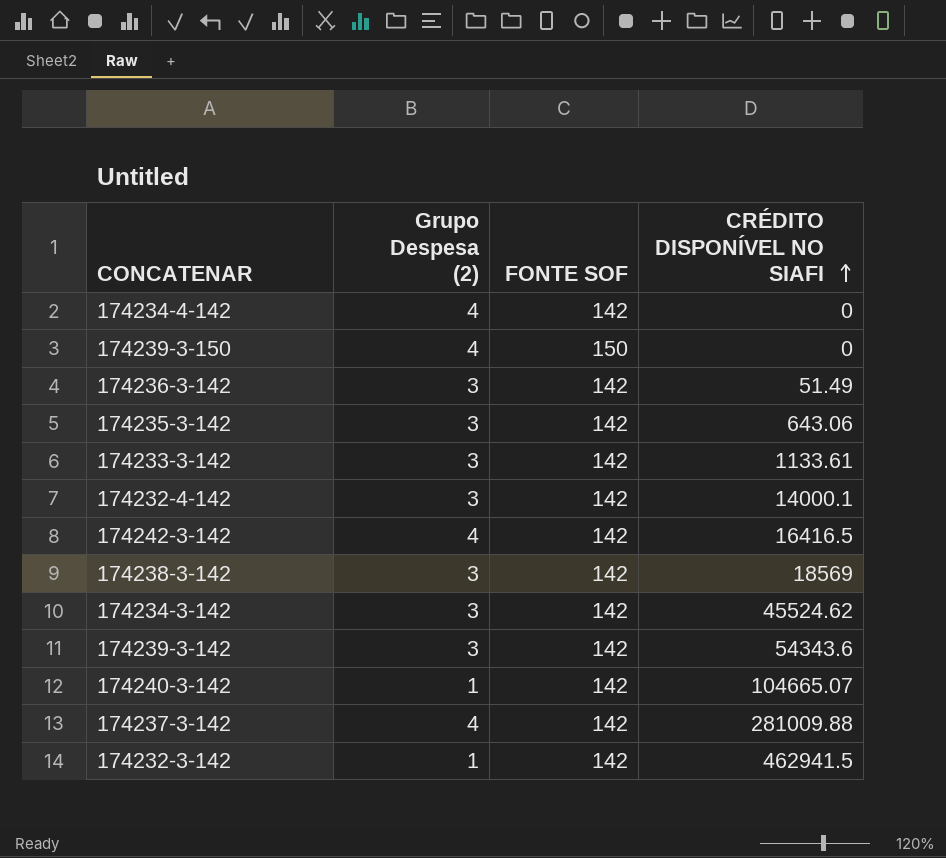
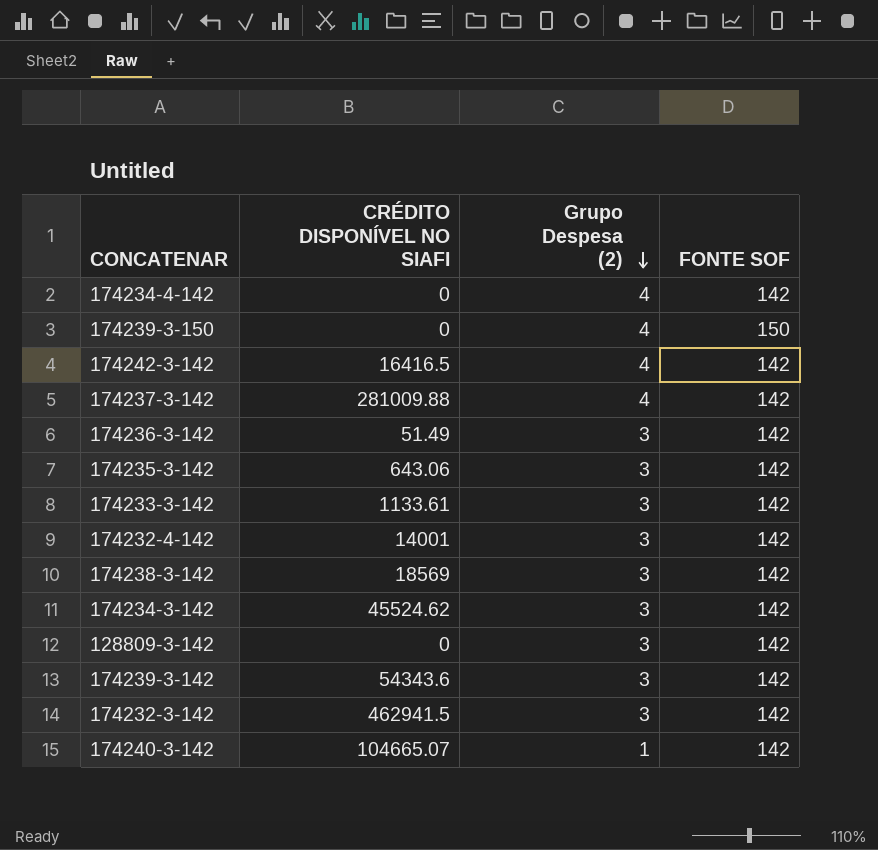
row order: CRÉDITO DISPONÍVEL NO SIAFI ascending -> Grupo Despesa (2) descending
column CRÉDITO DISPONÍVEL NO SIAFI | position: 4 -> 2
174232-4-142 | CRÉDITO DISPONÍVEL NO SIAFI: 14000.1 -> 14001
row 128809-3-142: none -> 0 | 3 | 142
174232-3-142 | Grupo Despesa (2): 1 -> 3

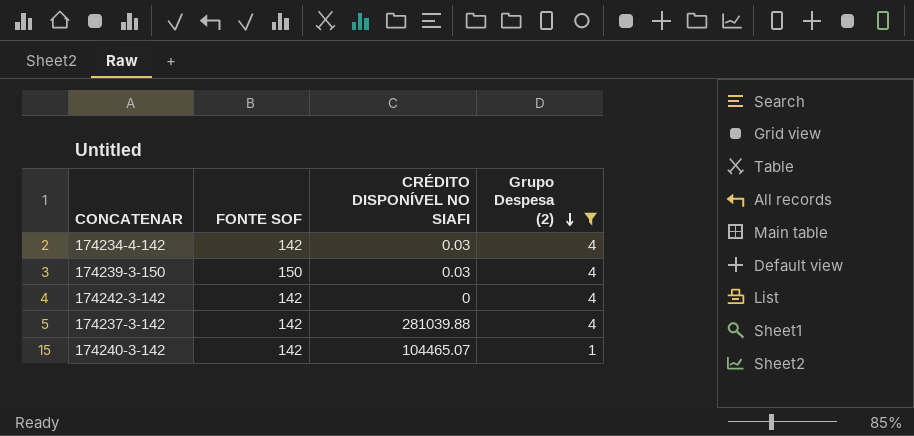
filter: none -> Grupo Despesa (2) != 3
column FONTE SOF | position: 4 -> 2
174234-4-142 | CRÉDITO DISPONÍVEL NO SIAFI: 0 -> 0.03
174239-3-150 | CRÉDITO DISPONÍVEL NO SIAFI: 0 -> 0.03
174242-3-142 | CRÉDITO DISPONÍVEL NO SIAFI: 16416.5 -> 0
174237-3-142 | CRÉDITO DISPONÍVEL NO SIAFI: 281009.88 -> 281039.88
174240-3-142 | CRÉDITO DISPONÍVEL NO SIAFI: 104665.07 -> 104465.07

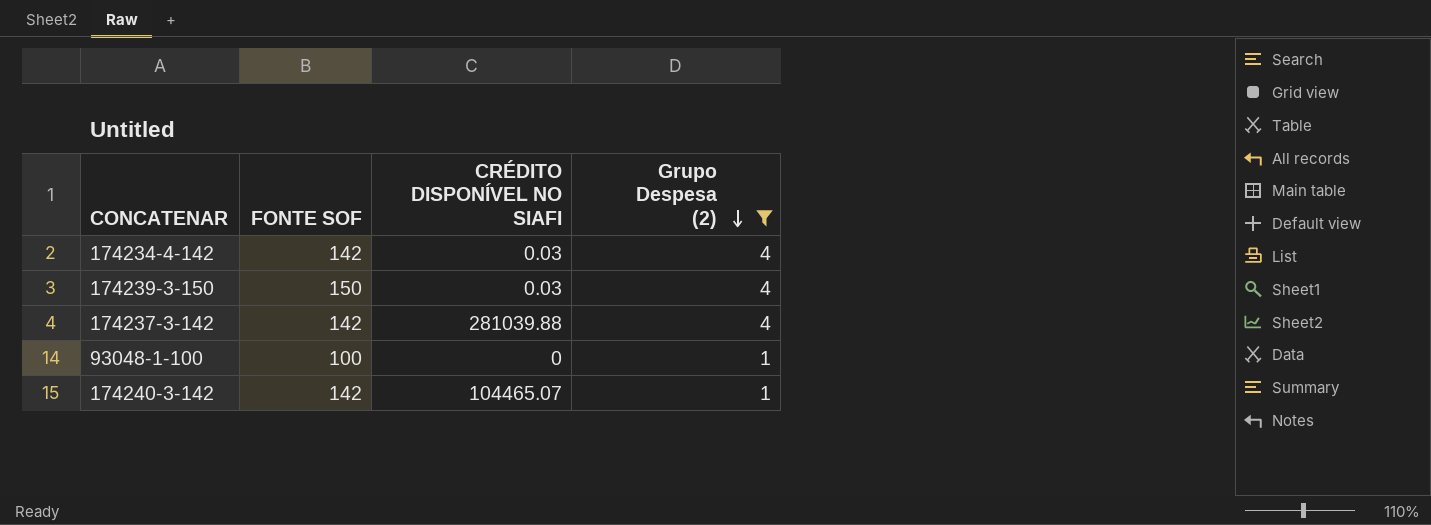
row 174242-3-142: 142 | 0 | 4 -> none
row 93048-1-100: none -> 100 | 0 | 1

